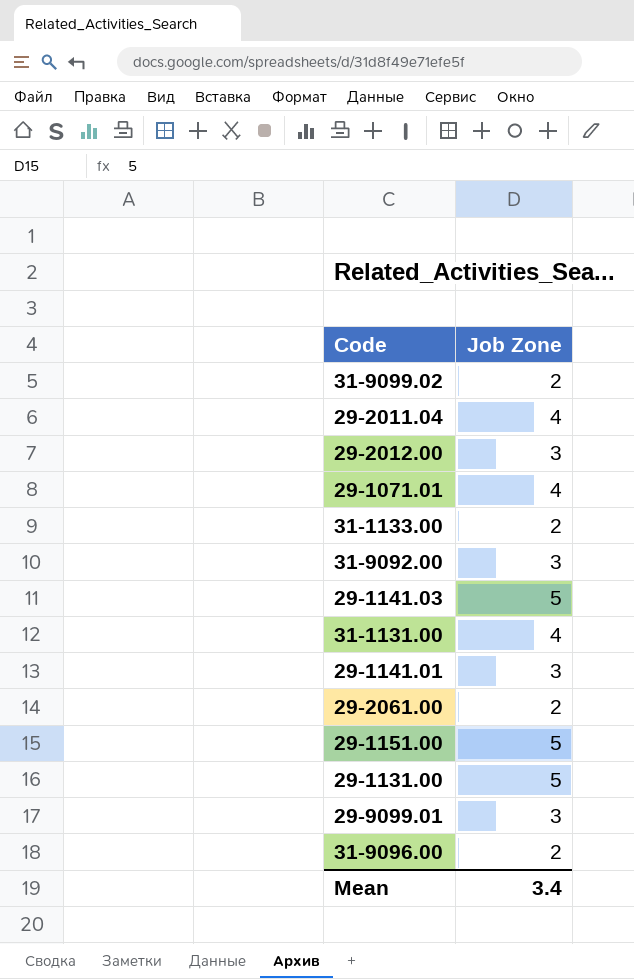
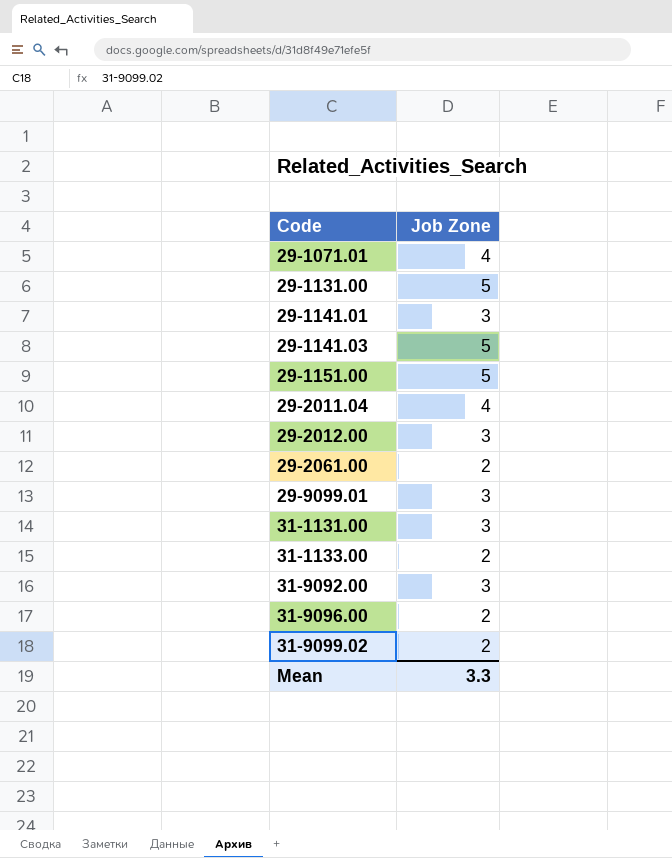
row order: none -> Code ascending
31-1131.00 | Job Zone: 4 -> 3
Mean | Job Zone: 3.4 -> 3.3

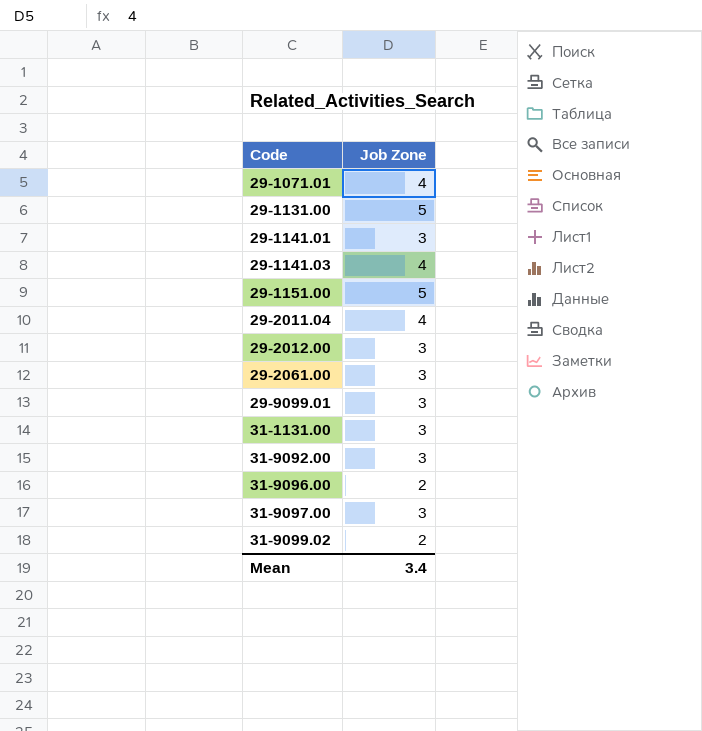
row 31-1133.00: 2 -> none
29-1141.03 | Job Zone: 5 -> 4
29-2061.00 | Job Zone: 2 -> 3
row 31-9097.00: none -> 3
Mean | Job Zone: 3.3 -> 3.4

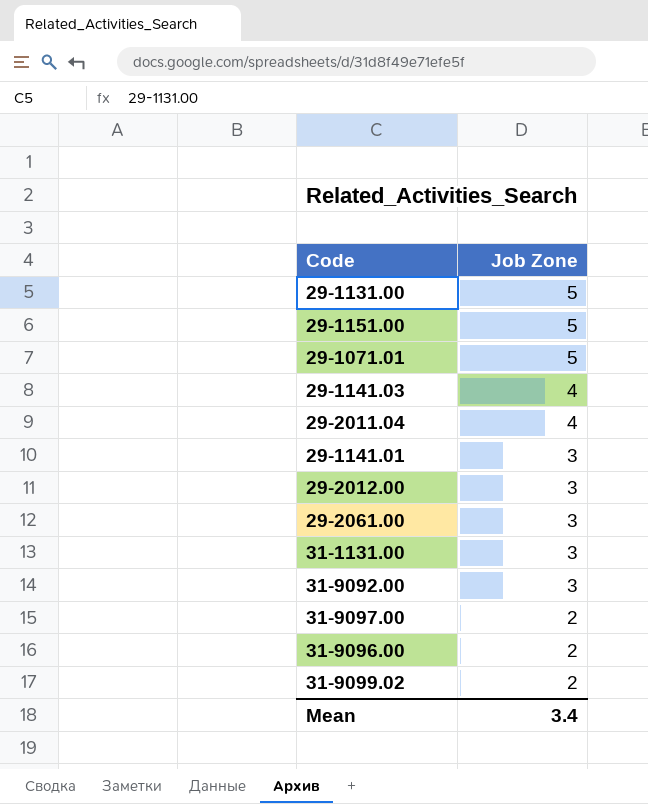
row order: Code ascending -> Job Zone descending
row 29-9099.01: 3 -> none
29-1071.01 | Job Zone: 4 -> 5
31-9097.00 | Job Zone: 3 -> 2

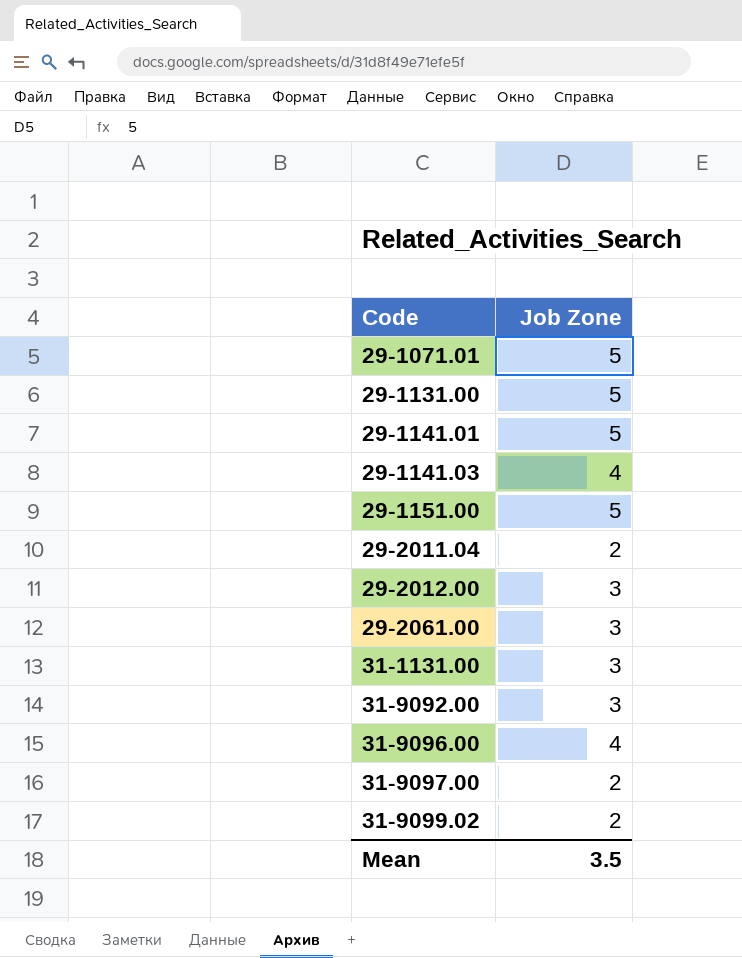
row order: Job Zone descending -> Code ascending
29-1141.01 | Job Zone: 3 -> 5
29-2011.04 | Job Zone: 4 -> 2
31-9096.00 | Job Zone: 2 -> 4
Mean | Job Zone: 3.4 -> 3.5

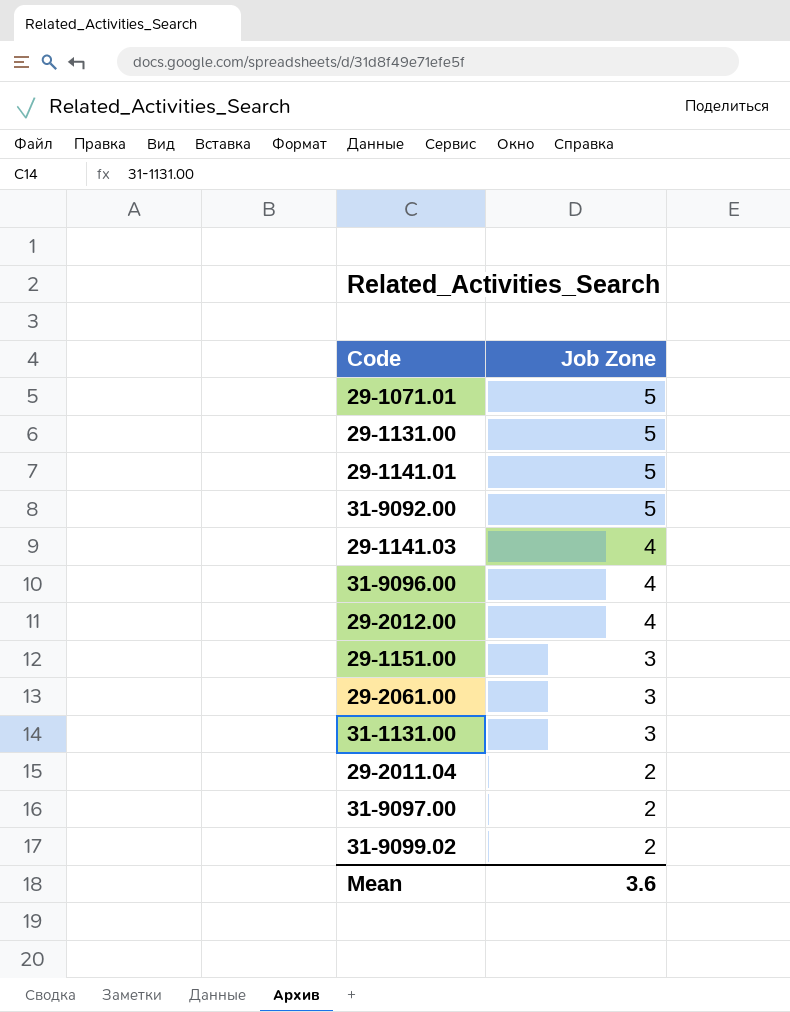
row order: Code ascending -> Job Zone descending
31-9092.00 | Job Zone: 3 -> 5
29-2012.00 | Job Zone: 3 -> 4
29-1151.00 | Job Zone: 5 -> 3
Mean | Job Zone: 3.5 -> 3.6

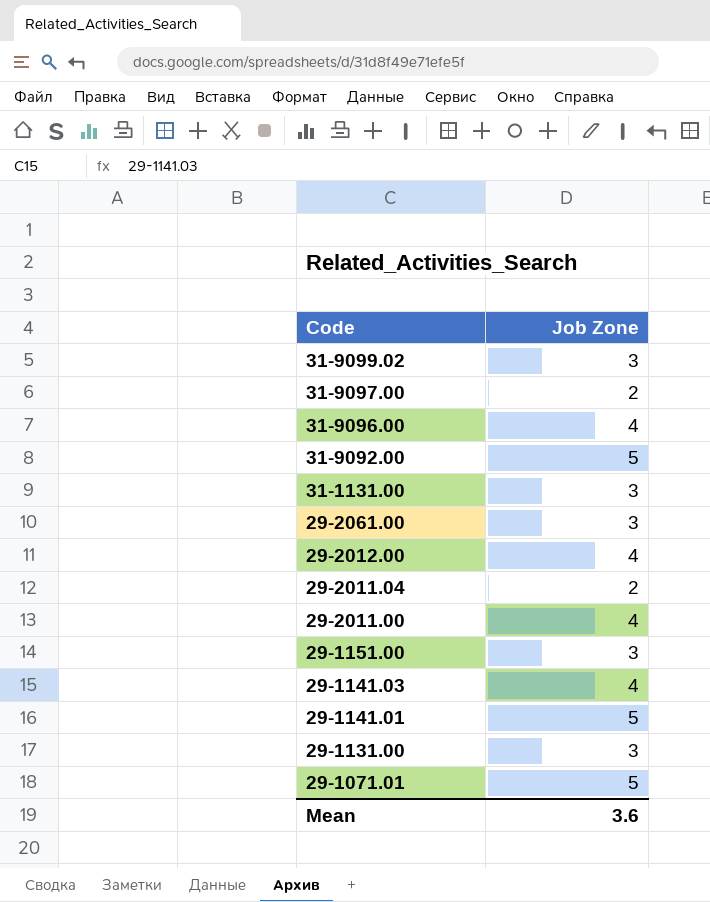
row order: Job Zone descending -> Code descending
31-9099.02 | Job Zone: 2 -> 3
row 29-2011.00: none -> 4
29-1131.00 | Job Zone: 5 -> 3

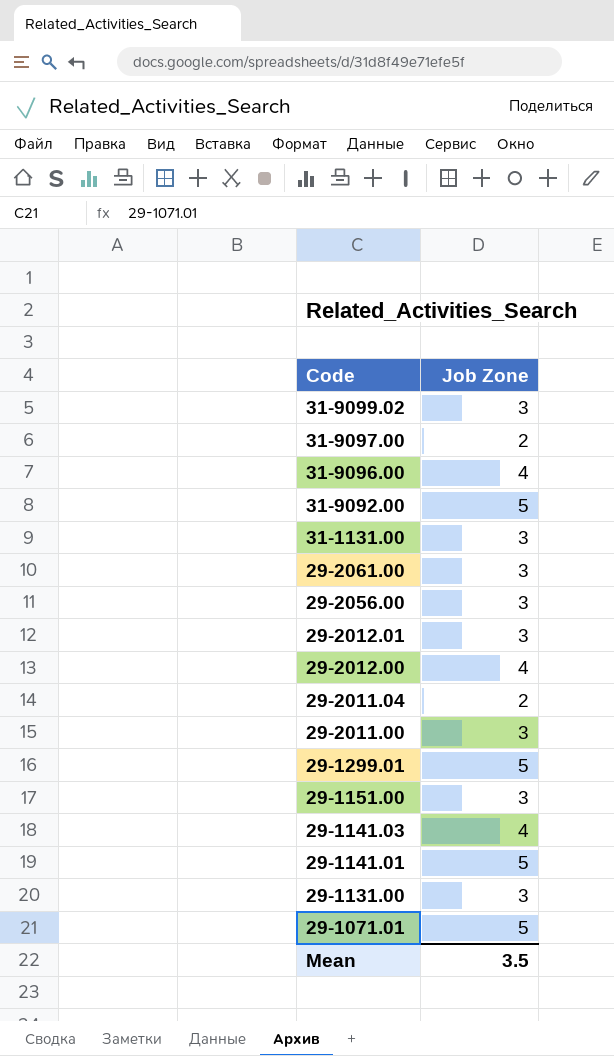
row 29-2056.00: none -> 3
row 29-2012.01: none -> 3
29-2011.00 | Job Zone: 4 -> 3
row 29-1299.01: none -> 5
Mean | Job Zone: 3.6 -> 3.5

